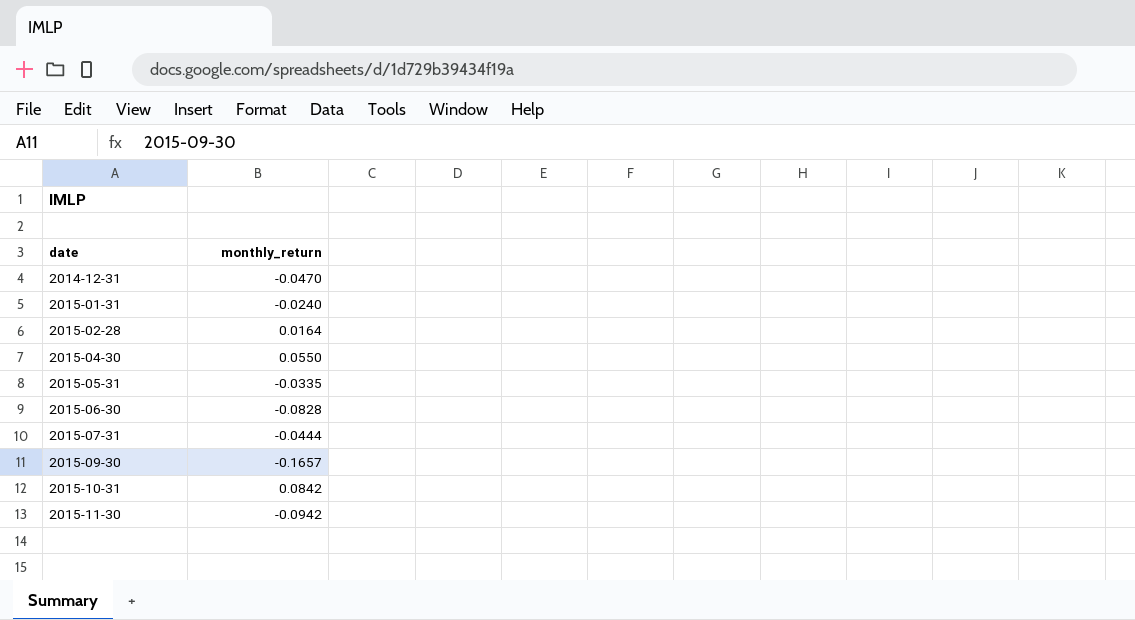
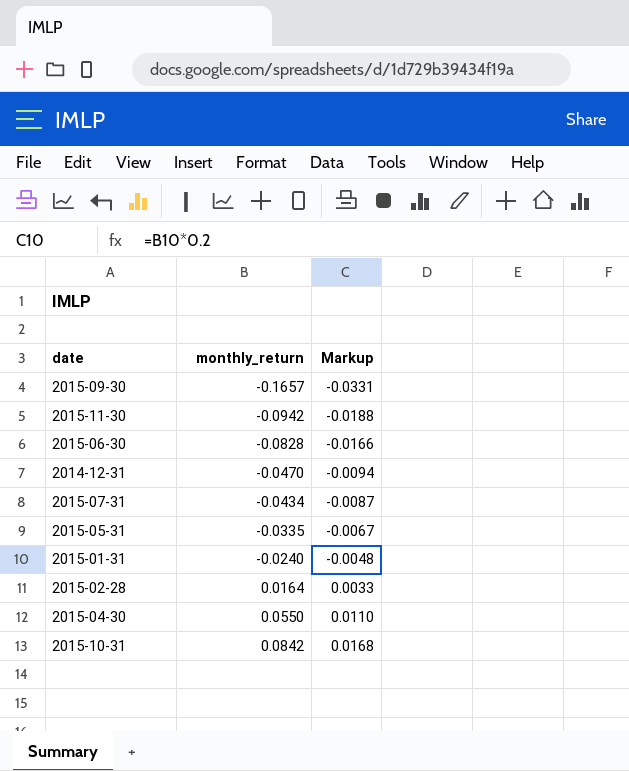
row order: date ascending -> monthly_return ascending
column Markup | formula: none -> [monthly_return] * 0.2
2015-07-31 | monthly_return: -0.0444 -> -0.0434

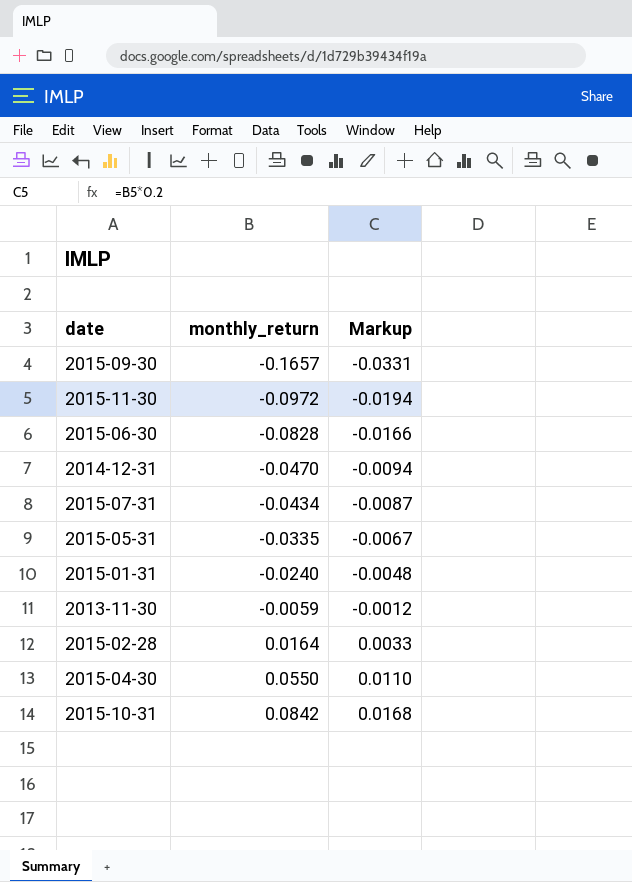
2015-11-30 | monthly_return: -0.0942 -> -0.0972
2015-11-30 | Markup: -0.0188 -> -0.0194
row 2013-11-30: none -> -0.0059 | -0.0012

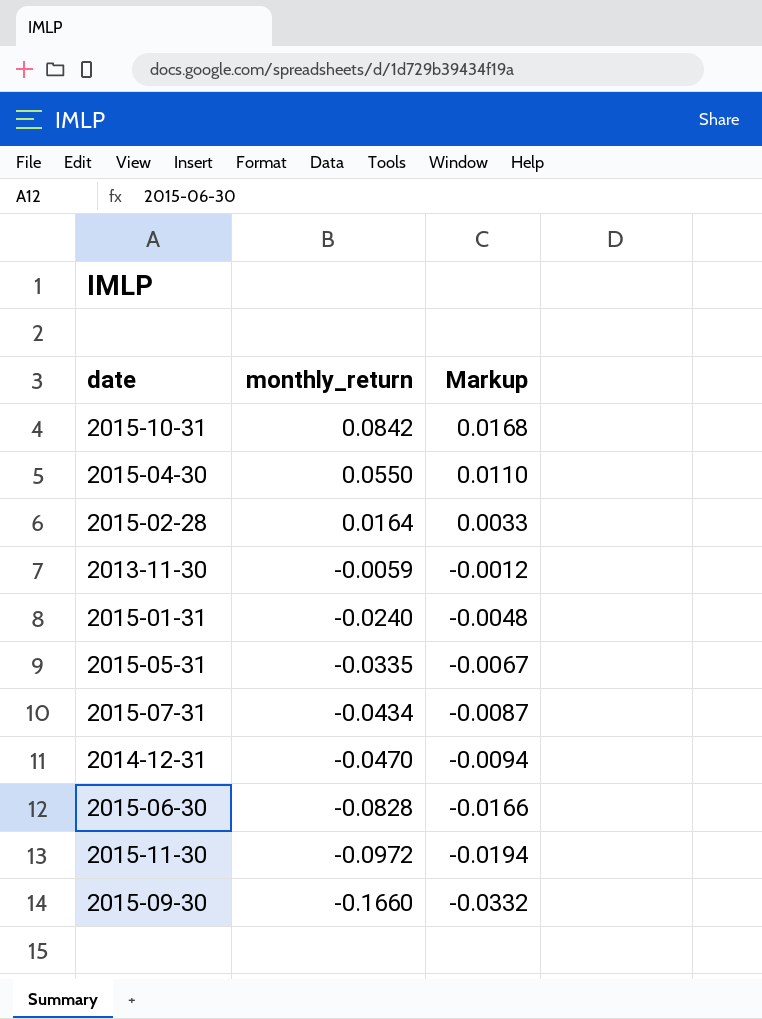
row order: monthly_return ascending -> monthly_return descending
2015-09-30 | monthly_return: -0.1657 -> -0.1660
2015-09-30 | Markup: -0.0331 -> -0.0332

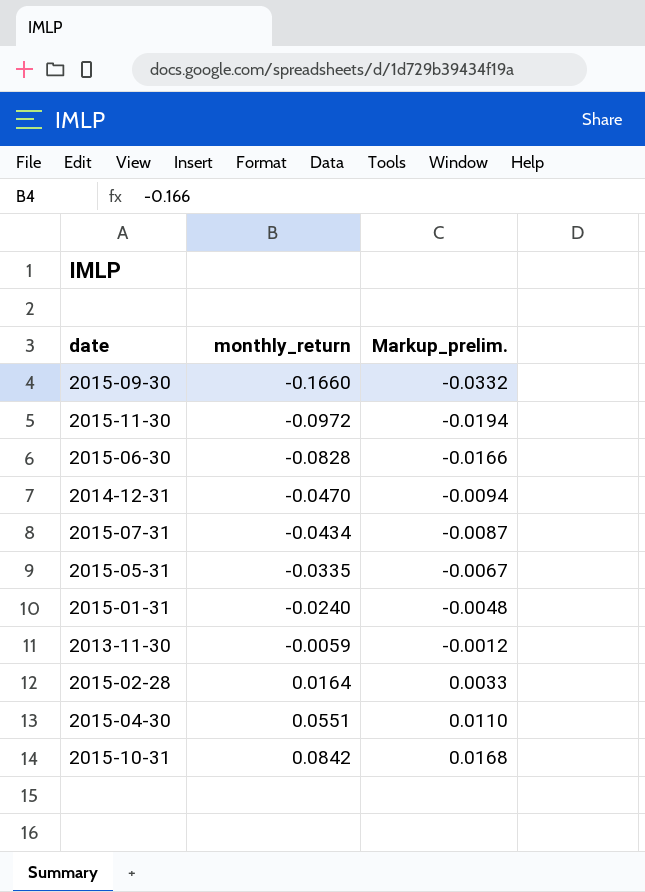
row order: monthly_return descending -> monthly_return ascending
column name: Markup -> Markup_prelim.
2015-04-30 | monthly_return: 0.0550 -> 0.0551

